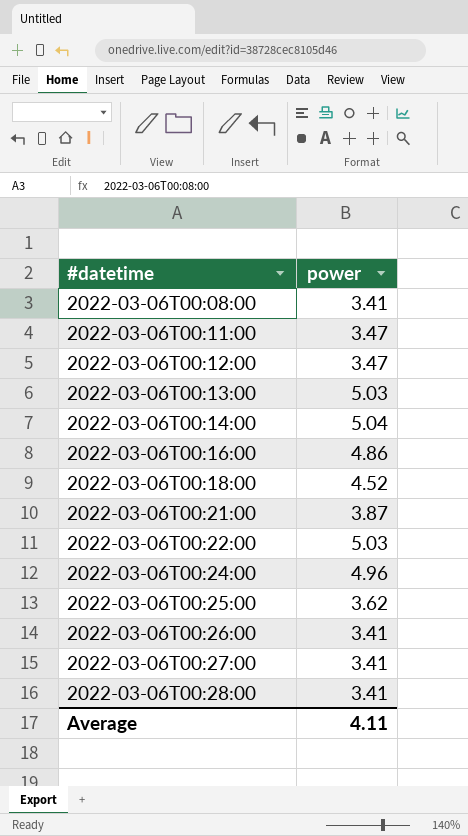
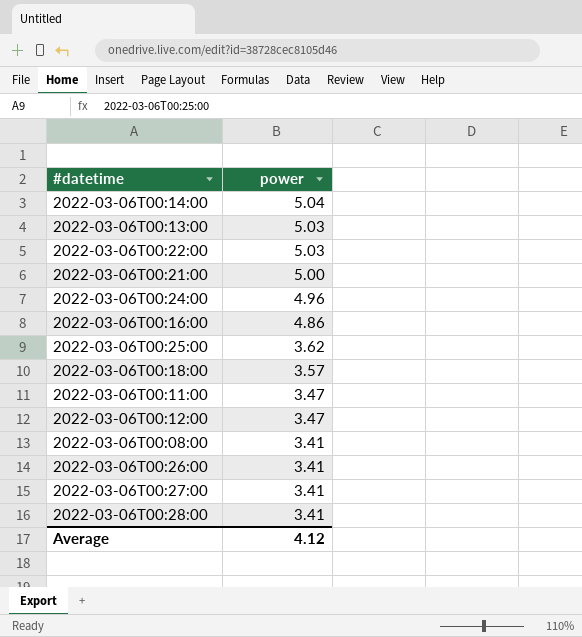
row order: #datetime ascending -> power descending
2022-03-06T00:21:00 | power: 3.87 -> 5.00
2022-03-06T00:18:00 | power: 4.52 -> 3.57
Average | power: 4.11 -> 4.12

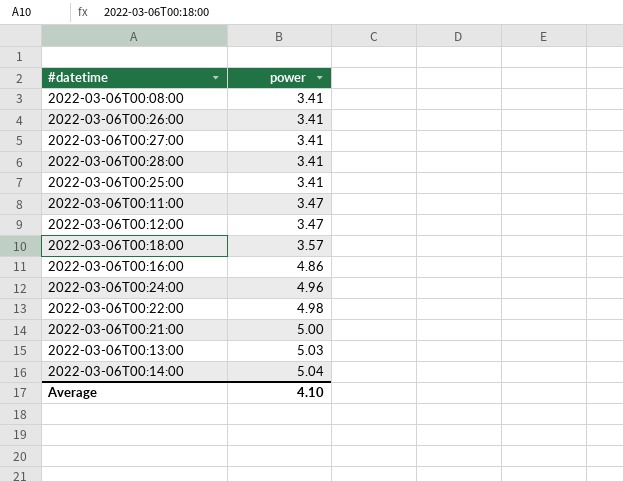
row order: power descending -> power ascending
2022-03-06T00:25:00 | power: 3.62 -> 3.41
2022-03-06T00:22:00 | power: 5.03 -> 4.98
Average | power: 4.12 -> 4.10

